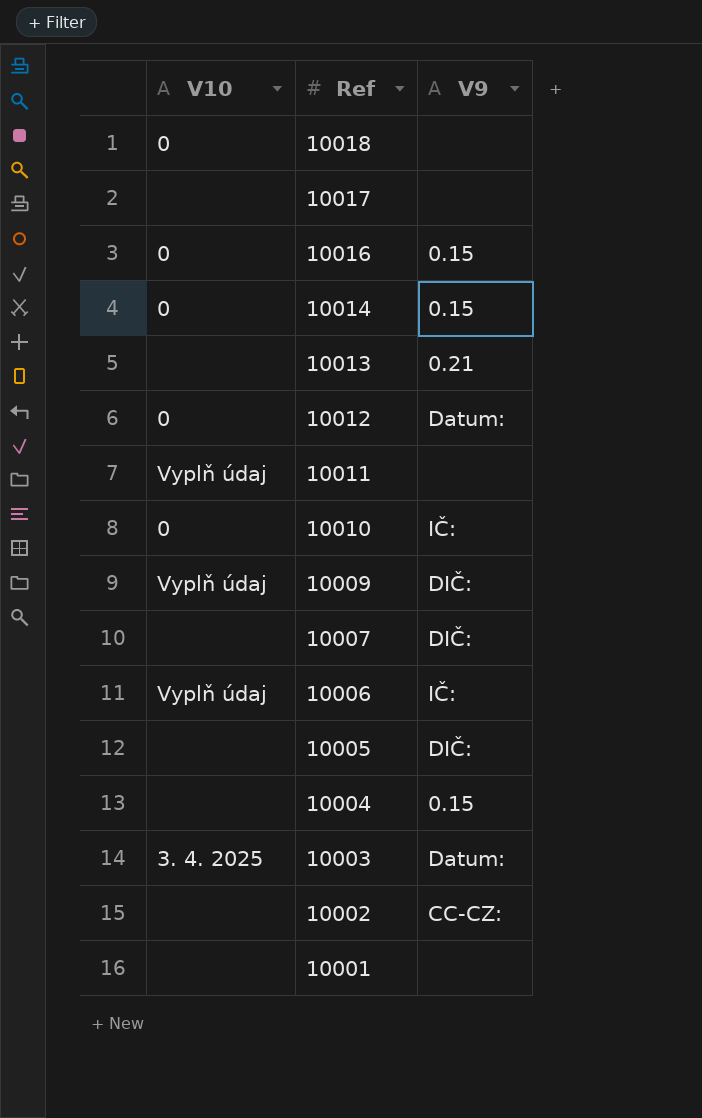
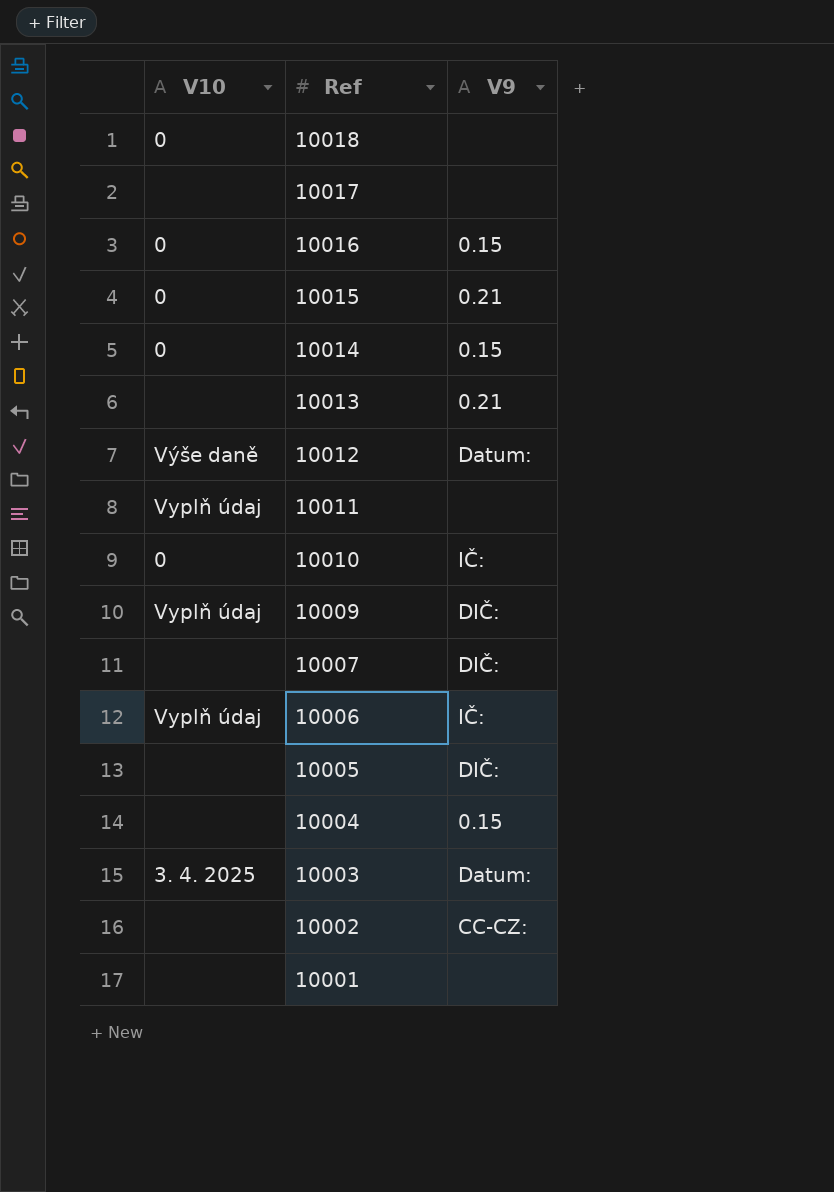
row 10015: none -> 0 | 0.21
10012 | V10: 0 -> Výše daně

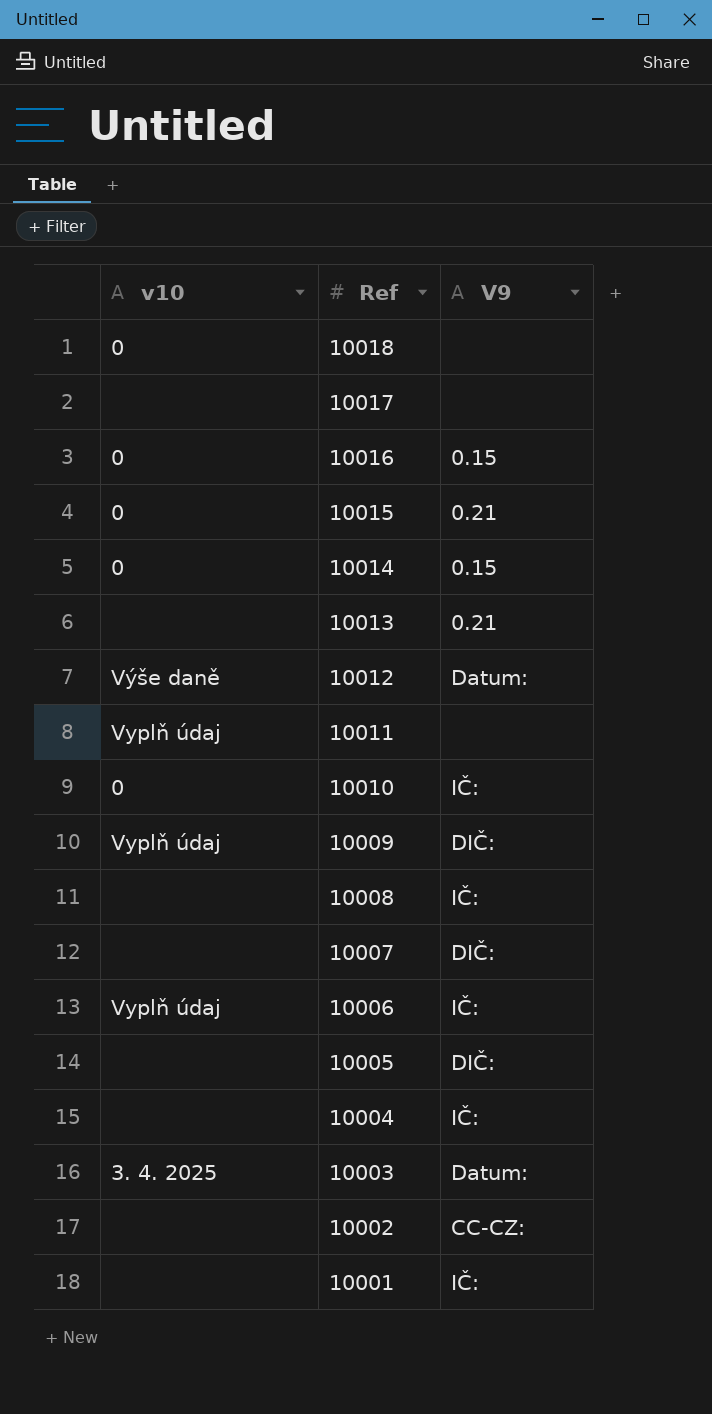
column name: V10 -> v10
row 10008: none -> none | IČ:
10004 | V9: 0.15 -> IČ:
10001 | V9: none -> IČ:

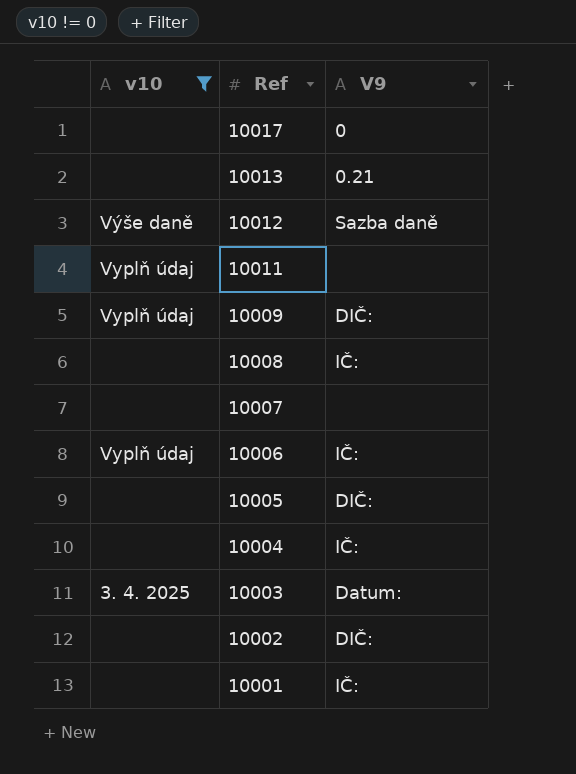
filter: none -> v10 != 0
10017 | V9: none -> 0
10012 | V9: Datum: -> Sazba daně
10007 | V9: DIČ: -> none
10002 | V9: CC-CZ: -> DIČ:

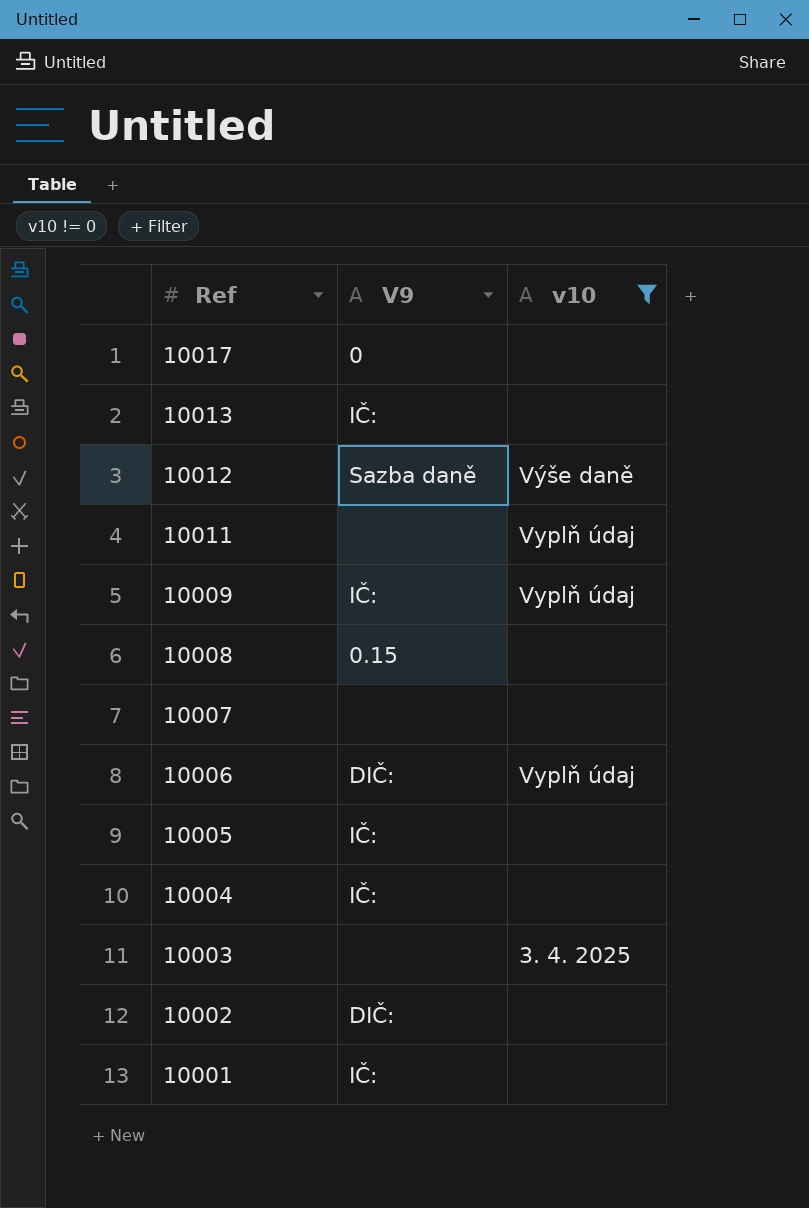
column v10 | position: 1 -> 3
10013 | V9: 0.21 -> IČ:
10009 | V9: DIČ: -> IČ:
10008 | V9: IČ: -> 0.15
10006 | V9: IČ: -> DIČ:
10005 | V9: DIČ: -> IČ:
10003 | V9: Datum: -> none

